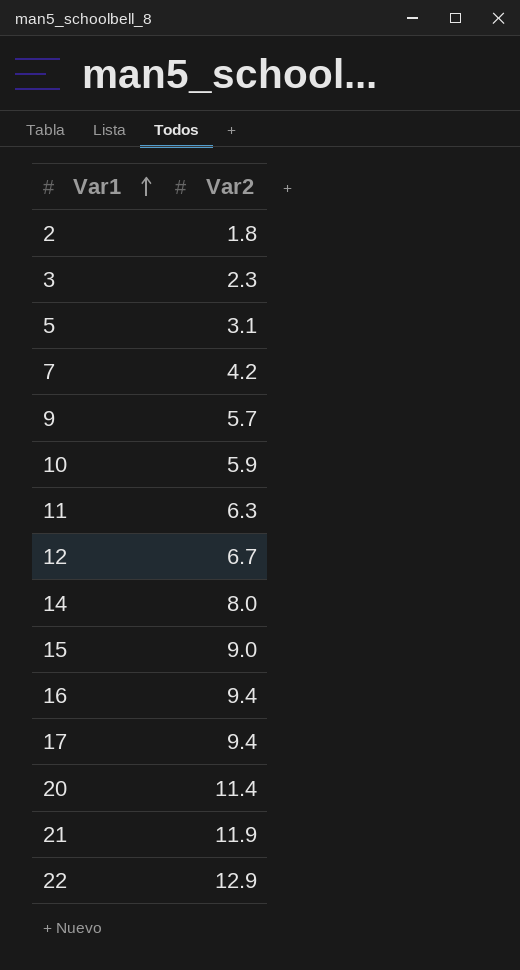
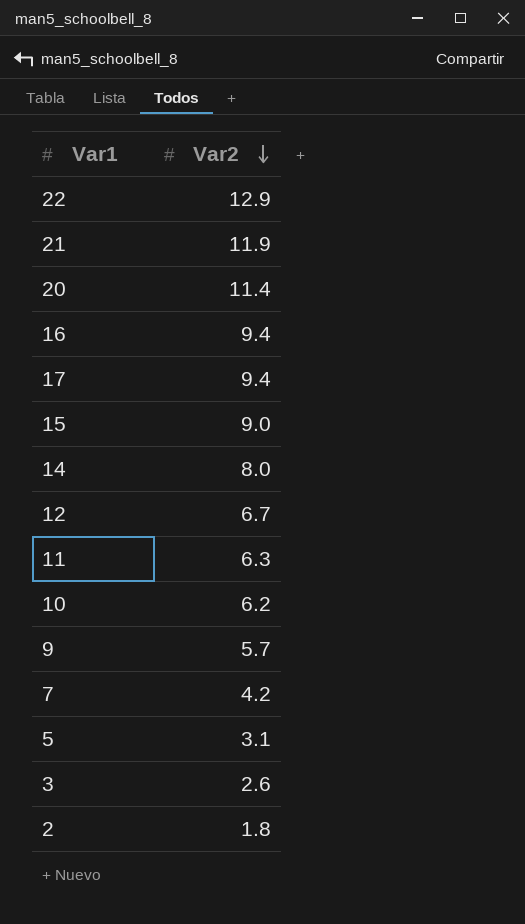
row order: Var1 ascending -> Var2 descending
10 | Var2: 5.9 -> 6.2
3 | Var2: 2.3 -> 2.6

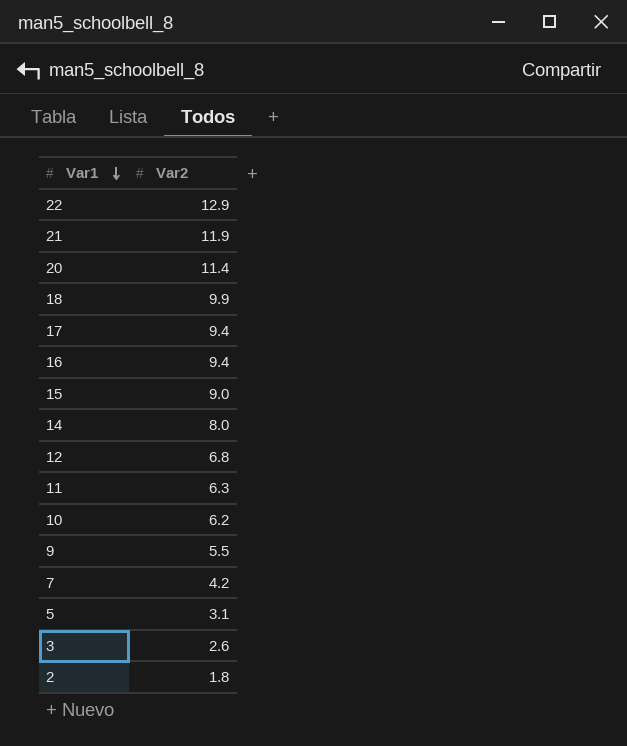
row order: Var2 descending -> Var1 descending
row 18: none -> 9.9
12 | Var2: 6.7 -> 6.8
9 | Var2: 5.7 -> 5.5

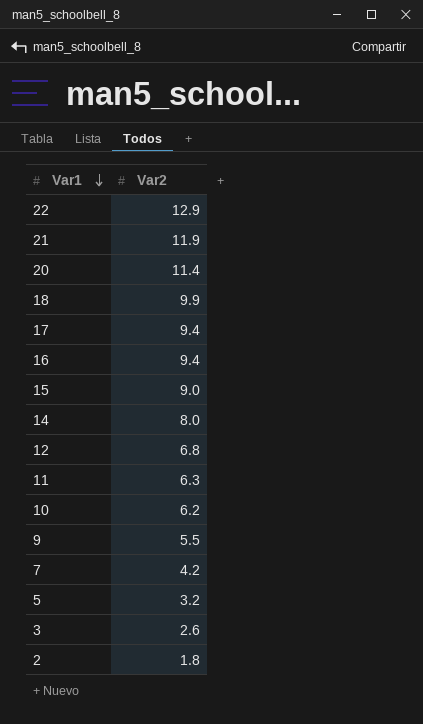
5 | Var2: 3.1 -> 3.2

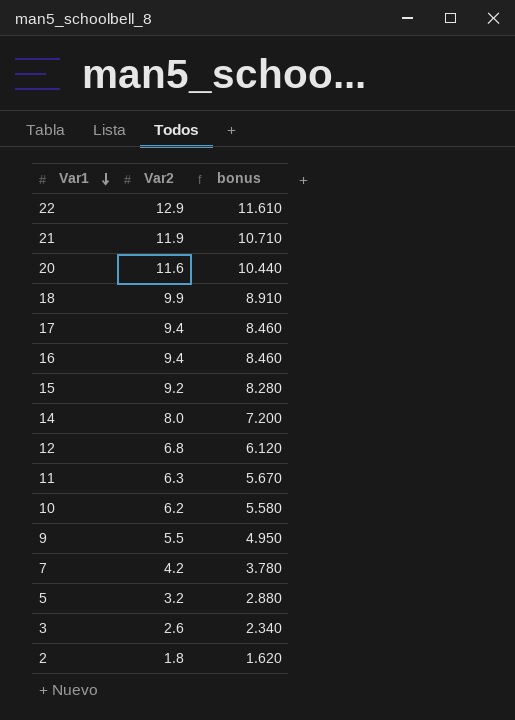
column bonus | formula: none -> [Var2] * 0.9
20 | Var2: 11.4 -> 11.6
15 | Var2: 9.0 -> 9.2

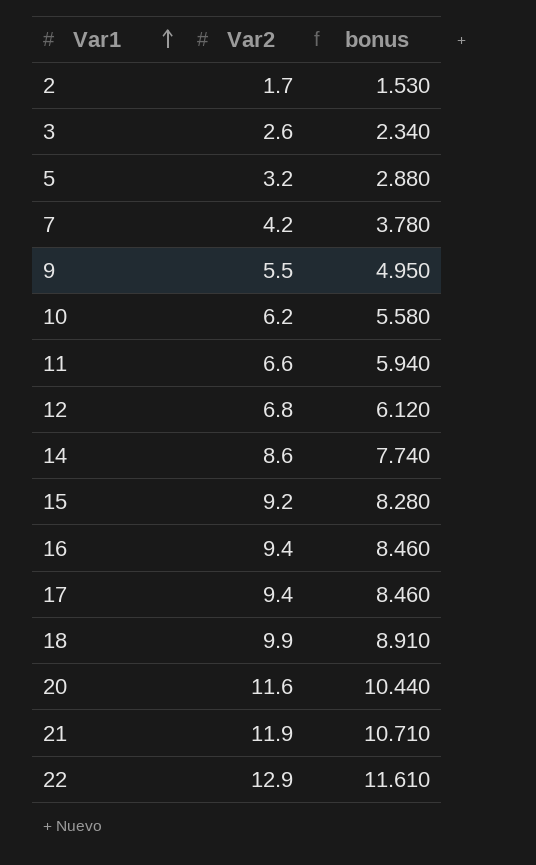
row order: Var1 descending -> Var1 ascending
2 | Var2: 1.8 -> 1.7
2 | bonus: 1.620 -> 1.530
11 | Var2: 6.3 -> 6.6
11 | bonus: 5.670 -> 5.940
14 | Var2: 8.0 -> 8.6
14 | bonus: 7.200 -> 7.740

